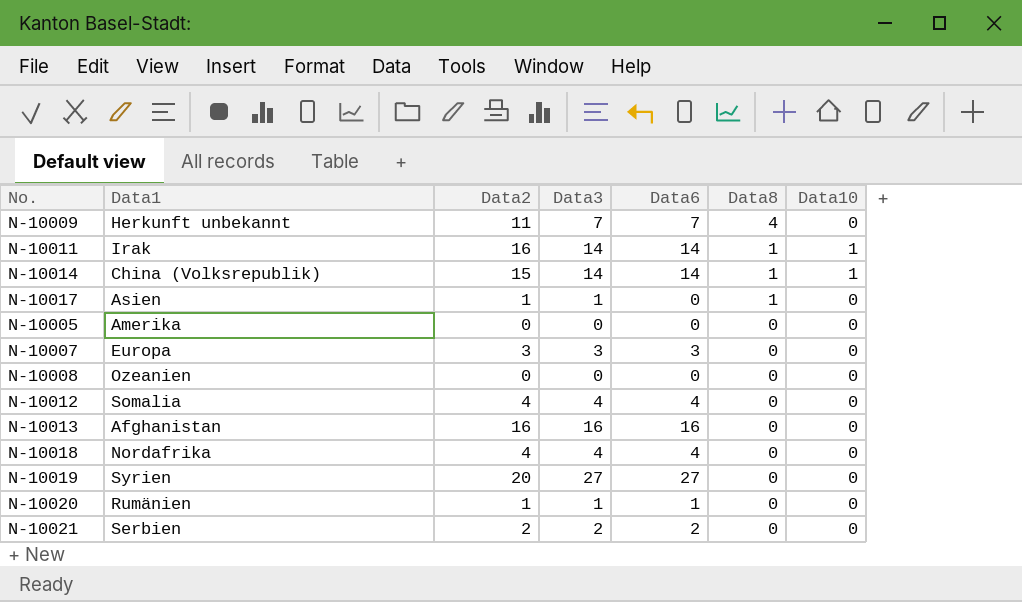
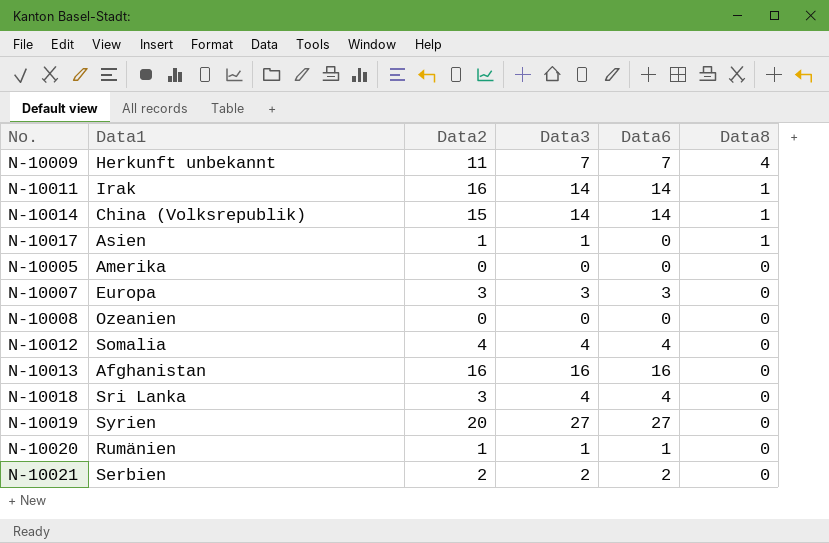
column Data10 | position: 7 -> none
N-10018 | Data1: Nordafrika -> Sri Lanka
N-10018 | Data2: 4 -> 3

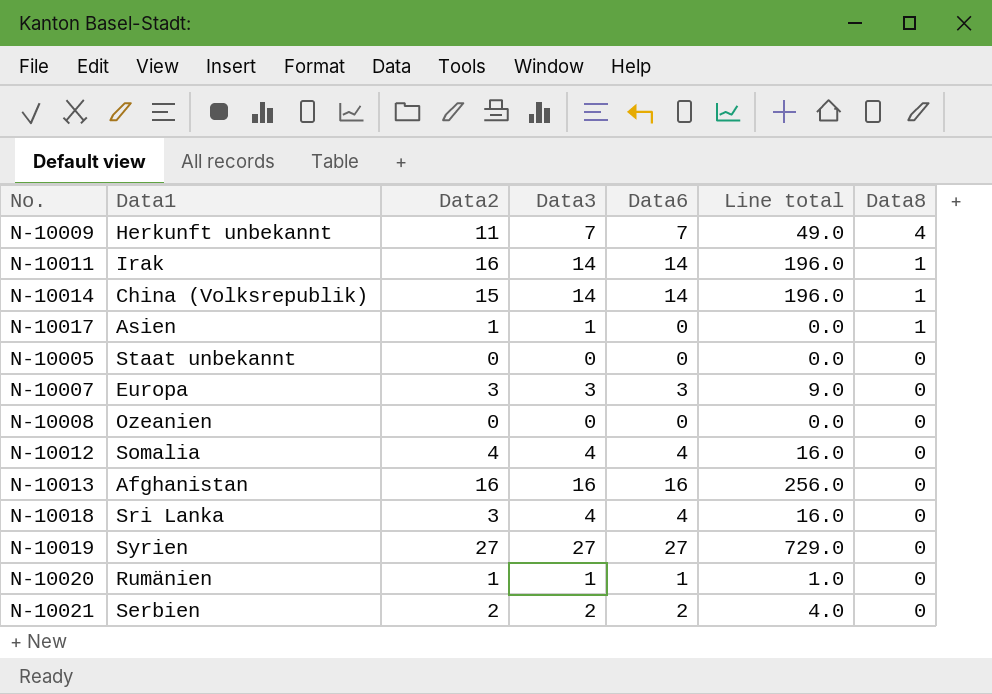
column Line total | formula: none -> [Data3] * [Data6]
N-10005 | Data1: Amerika -> Staat unbekannt
N-10019 | Data2: 20 -> 27

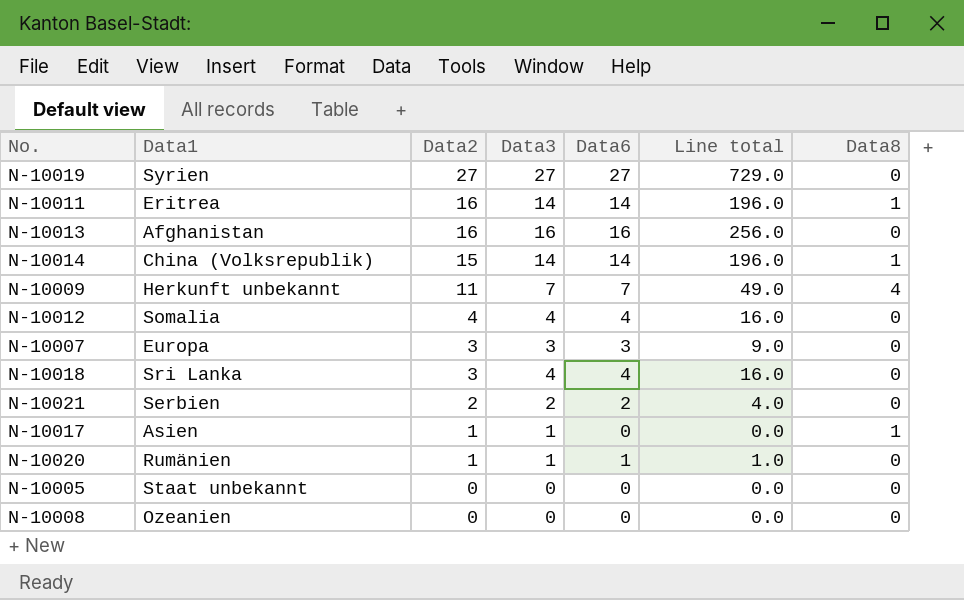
row order: Data8 descending -> Data2 descending
N-10011 | Data1: Irak -> Eritrea

